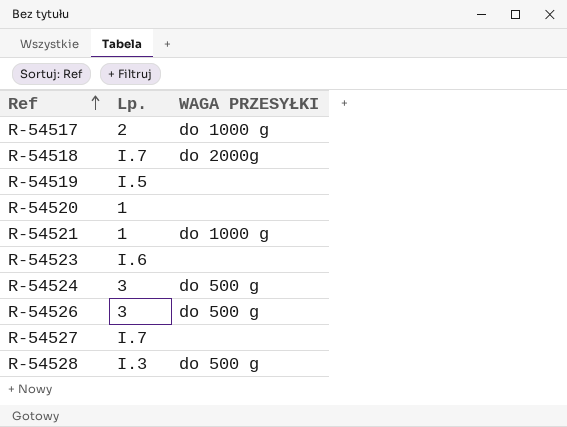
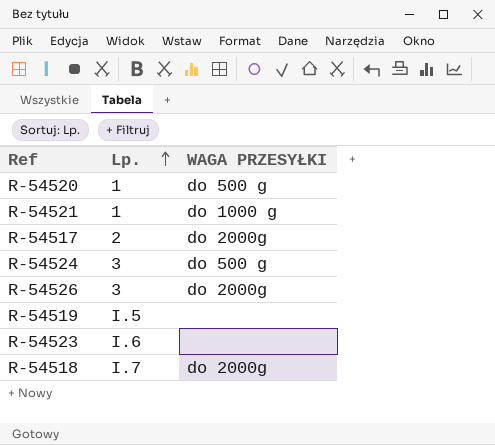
row order: Ref ascending -> Lp. ascending
row R-54527: I.7 | none -> none
row R-54528: I.3 | do 500 g -> none
R-54520 | WAGA PRZESYŁKI: none -> do 500 g
R-54517 | WAGA PRZESYŁKI: do 1000 g -> do 2000g
R-54526 | WAGA PRZESYŁKI: do 500 g -> do 2000g

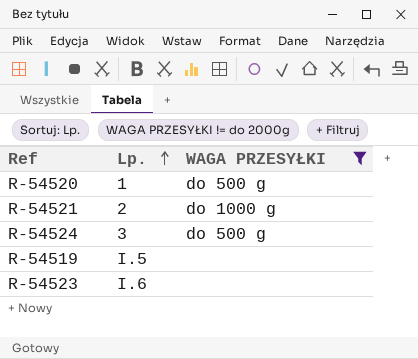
filter: none -> WAGA PRZESYŁKI != do 2000g
R-54521 | Lp.: 1 -> 2

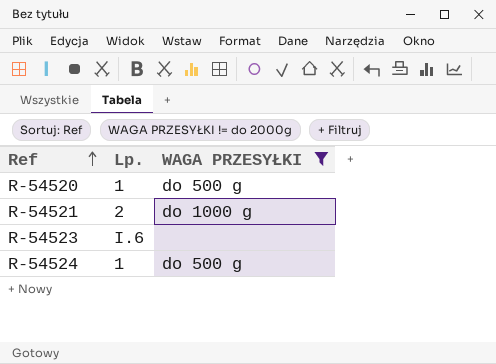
row order: Lp. ascending -> Ref ascending
row R-54519: I.5 | none -> none
R-54524 | Lp.: 3 -> 1

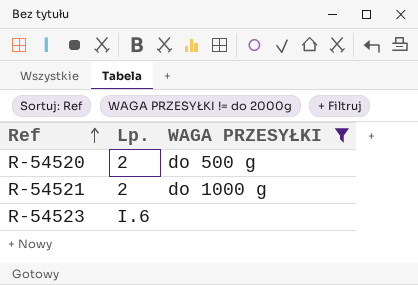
row R-54524: 1 | do 500 g -> none
R-54520 | Lp.: 1 -> 2

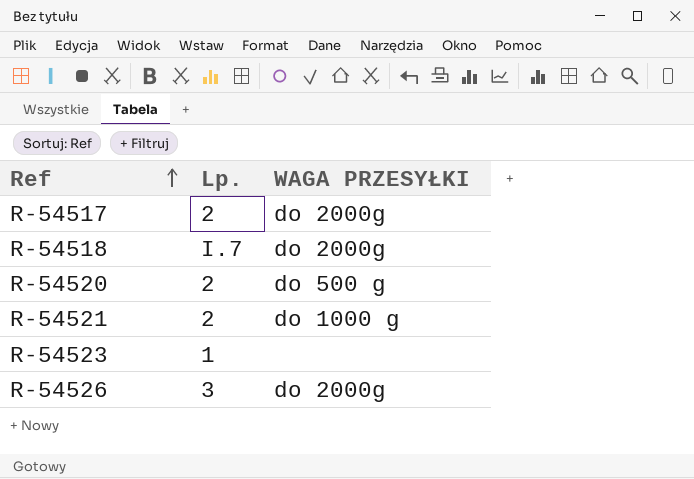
filter: WAGA PRZESYŁKI != do 2000g -> none
R-54523 | Lp.: I.6 -> 1

